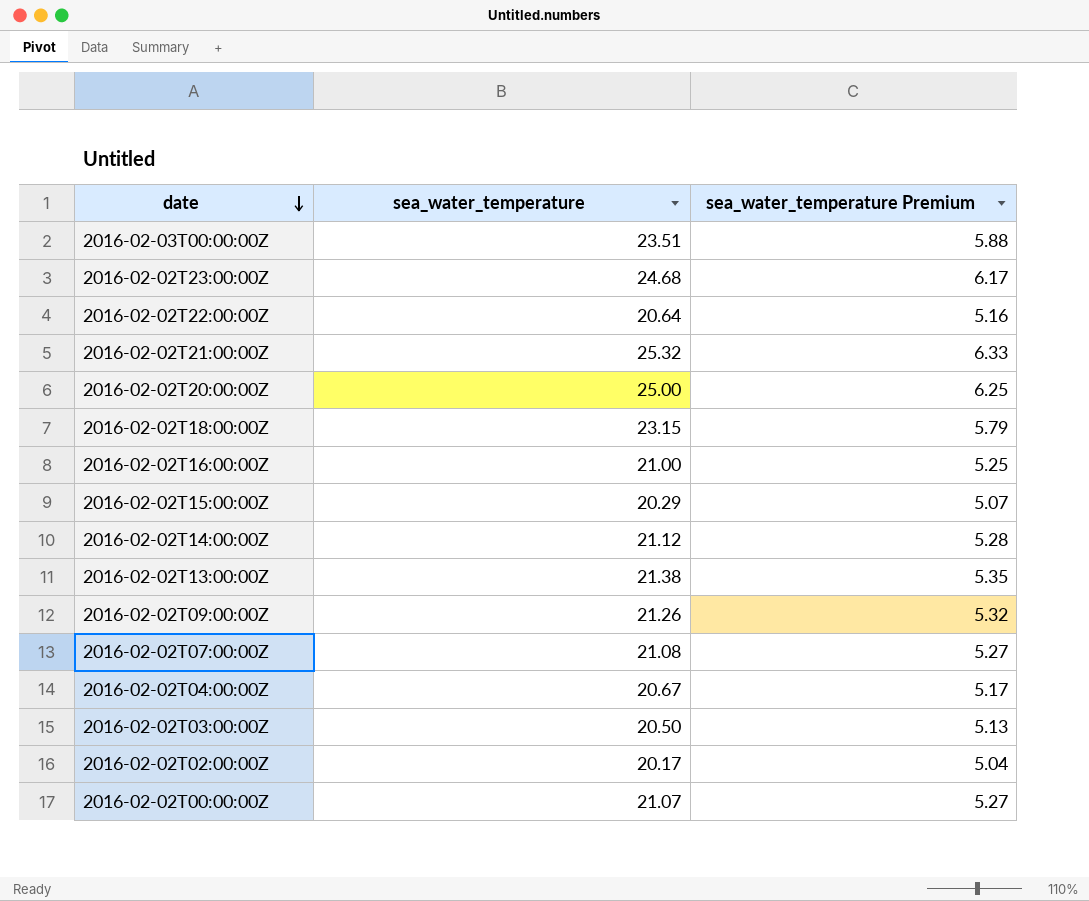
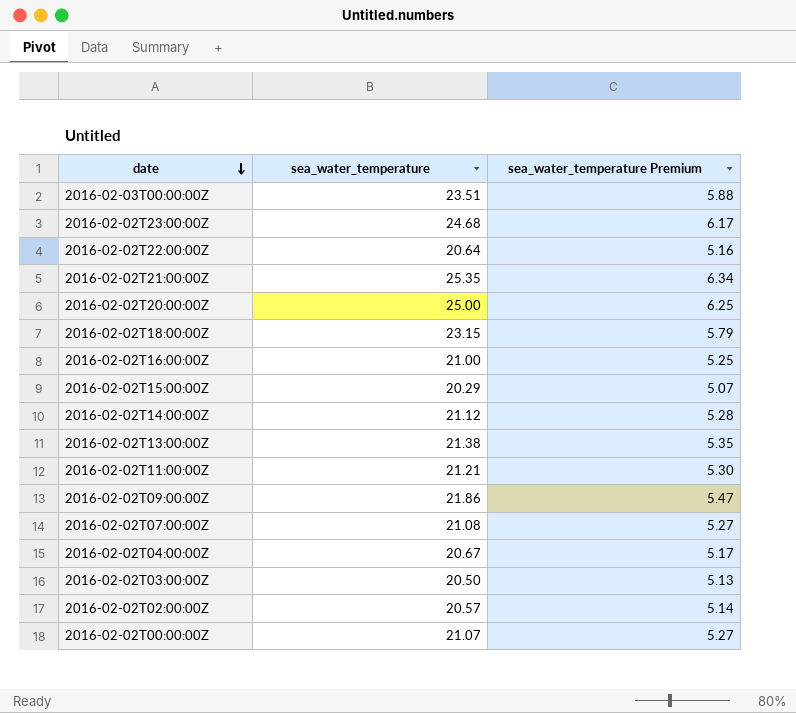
2016-02-02T21:00:00Z | sea_water_temperature: 25.32 -> 25.35
2016-02-02T21:00:00Z | sea_water_temperature Premium: 6.33 -> 6.34
row 2016-02-02T11:00:00Z: none -> 21.21 | 5.30
2016-02-02T09:00:00Z | sea_water_temperature: 21.26 -> 21.86
2016-02-02T09:00:00Z | sea_water_temperature Premium: 5.32 -> 5.47
2016-02-02T02:00:00Z | sea_water_temperature: 20.17 -> 20.57
2016-02-02T02:00:00Z | sea_water_temperature Premium: 5.04 -> 5.14

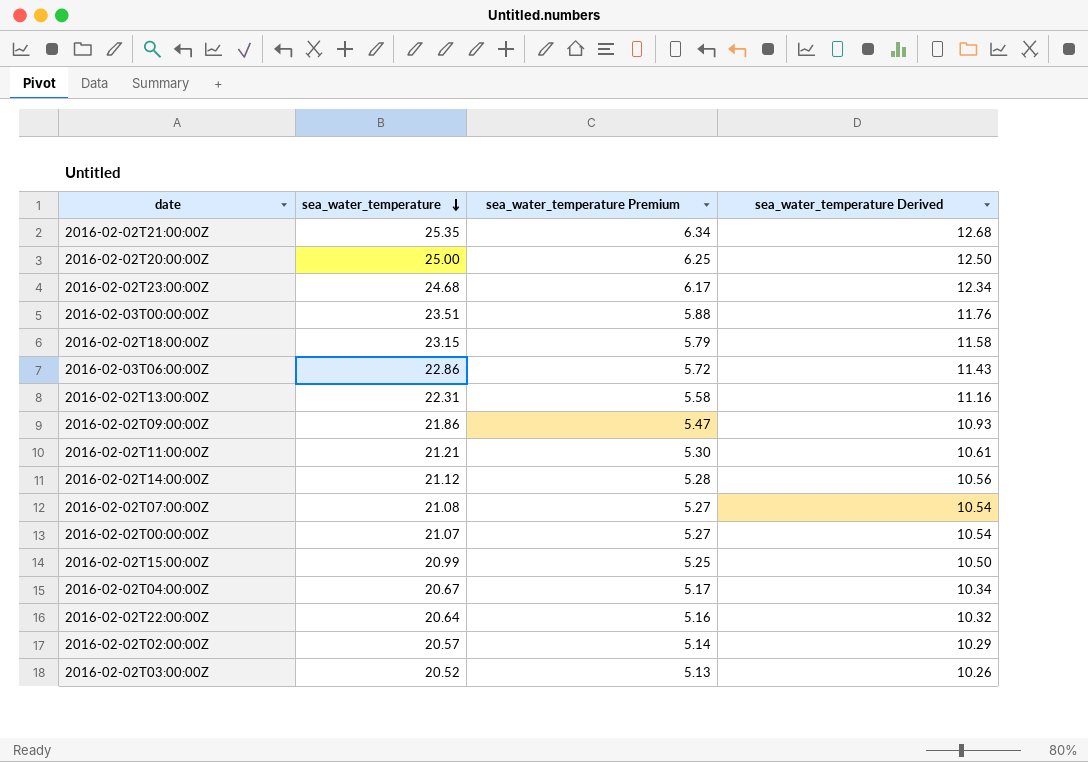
row order: date descending -> sea_water_temperature descending
column sea_water_temperature Derived | formula: none -> [sea_water_temperature] * 0.5
row 2016-02-02T16:00:00Z: 21.00 | 5.25 -> none
row 2016-02-03T06:00:00Z: none -> 22.86 | 5.72 | 11.43
2016-02-02T13:00:00Z | sea_water_temperature: 21.38 -> 22.31
2016-02-02T13:00:00Z | sea_water_temperature Premium: 5.35 -> 5.58
2016-02-02T15:00:00Z | sea_water_temperature: 20.29 -> 20.99
2016-02-02T15:00:00Z | sea_water_temperature Premium: 5.07 -> 5.25
2016-02-02T03:00:00Z | sea_water_temperature: 20.50 -> 20.52

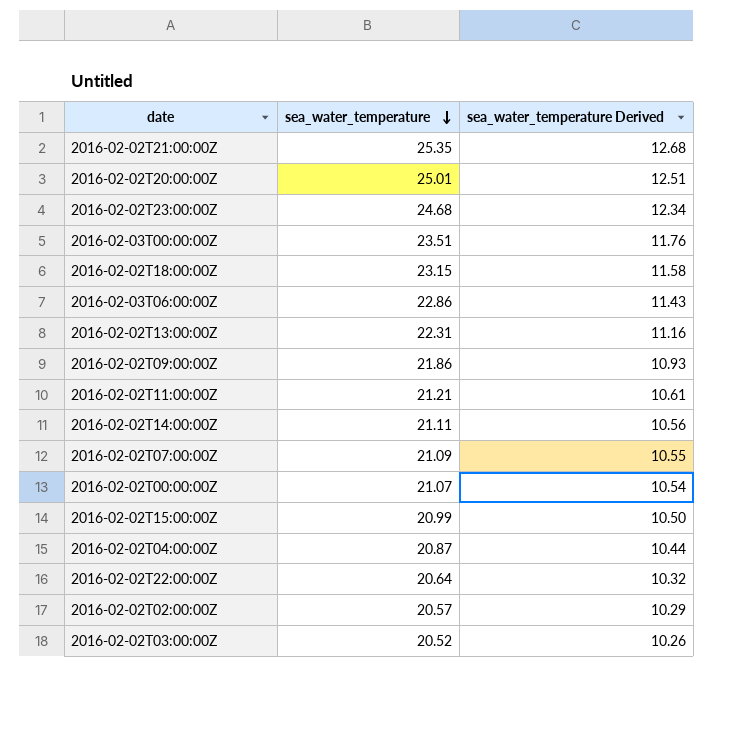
column sea_water_temperature Premium | formula: [sea_water_temperature] * 0.25 -> none
2016-02-02T20:00:00Z | sea_water_temperature: 25.00 -> 25.01
2016-02-02T20:00:00Z | sea_water_temperature Derived: 12.50 -> 12.51
2016-02-02T14:00:00Z | sea_water_temperature: 21.12 -> 21.11
2016-02-02T07:00:00Z | sea_water_temperature: 21.08 -> 21.09
2016-02-02T07:00:00Z | sea_water_temperature Derived: 10.54 -> 10.55
2016-02-02T04:00:00Z | sea_water_temperature: 20.67 -> 20.87
2016-02-02T04:00:00Z | sea_water_temperature Derived: 10.34 -> 10.44

